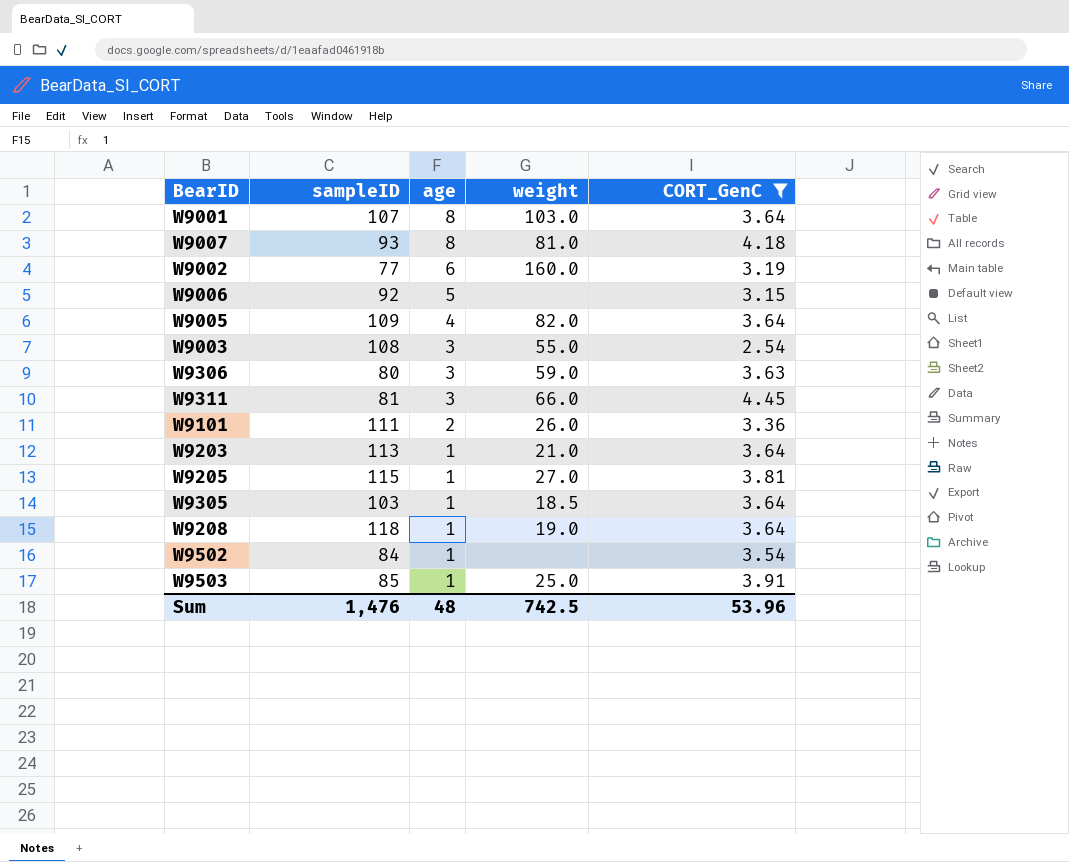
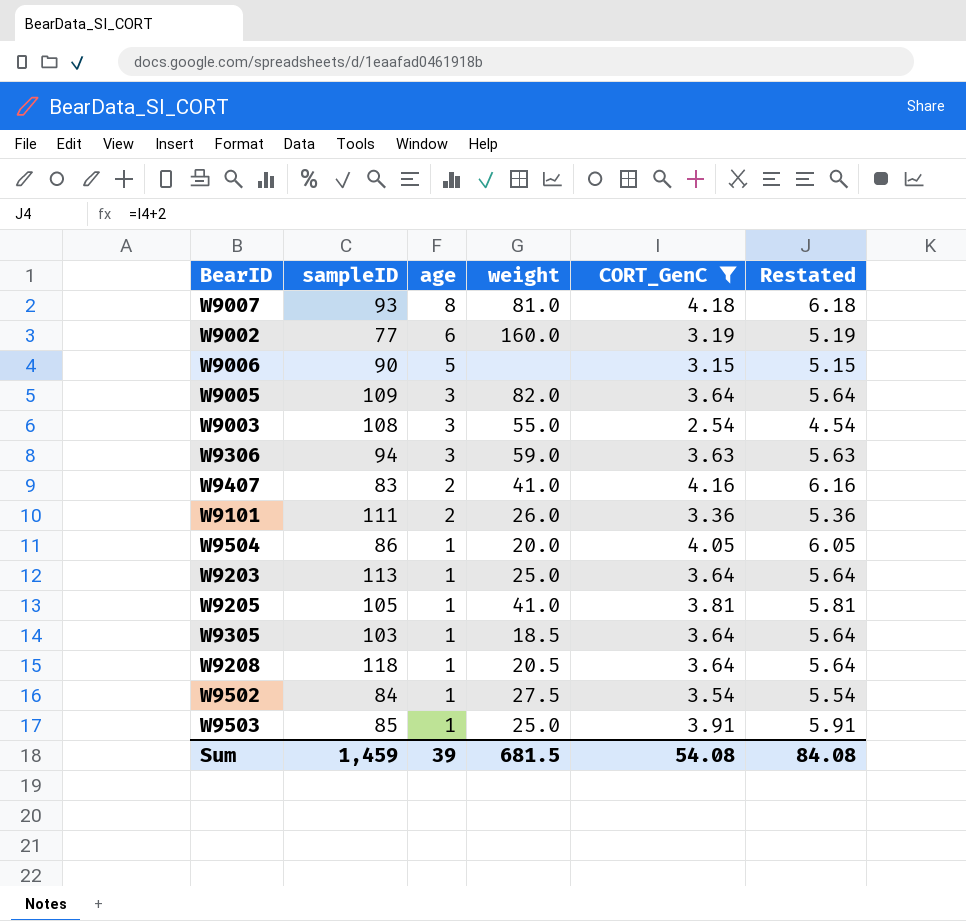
column Restated | formula: none -> [CORT_GenC] + 2
row W9001: 107 | 8 | 103.0 | 3.64 -> none
row W9311: 81 | 3 | 66.0 | 4.45 -> none
W9006 | sampleID: 92 -> 90
W9005 | age: 4 -> 3
W9306 | sampleID: 80 -> 94
row W9407: none -> 83 | 2 | 41.0 | 4.16 | 6.16
row W9504: none -> 86 | 1 | 20.0 | 4.05 | 6.05
W9203 | weight: 21.0 -> 25.0
W9205 | sampleID: 115 -> 105
W9205 | weight: 27.0 -> 41.0
W9208 | weight: 19.0 -> 20.5
W9502 | weight: none -> 27.5
Sum | sampleID: 1,476 -> 1,459
Sum | age: 48 -> 39
Sum | weight: 742.5 -> 681.5
Sum | CORT_GenC: 53.96 -> 54.08

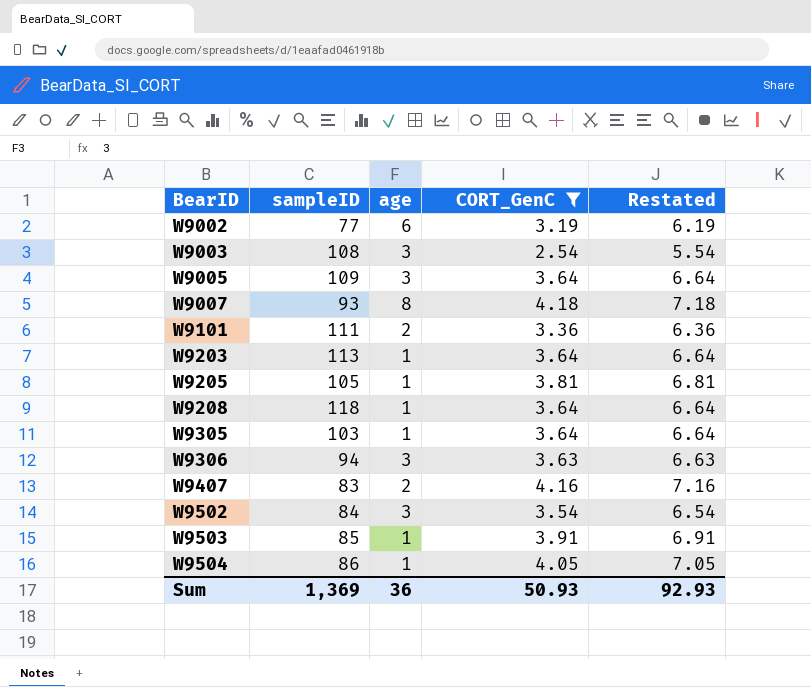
row order: age descending -> BearID ascending
column weight | position: 4 -> none
column Restated | formula: [CORT_GenC] + 2 -> [CORT_GenC] + 3
row W9006: 90 | 5 | none | 3.15 | 5.15 -> none
W9502 | age: 1 -> 3
Sum | sampleID: 1,459 -> 1,369
Sum | age: 39 -> 36
Sum | CORT_GenC: 54.08 -> 50.93
Sum | Restated: 84.08 -> 92.93

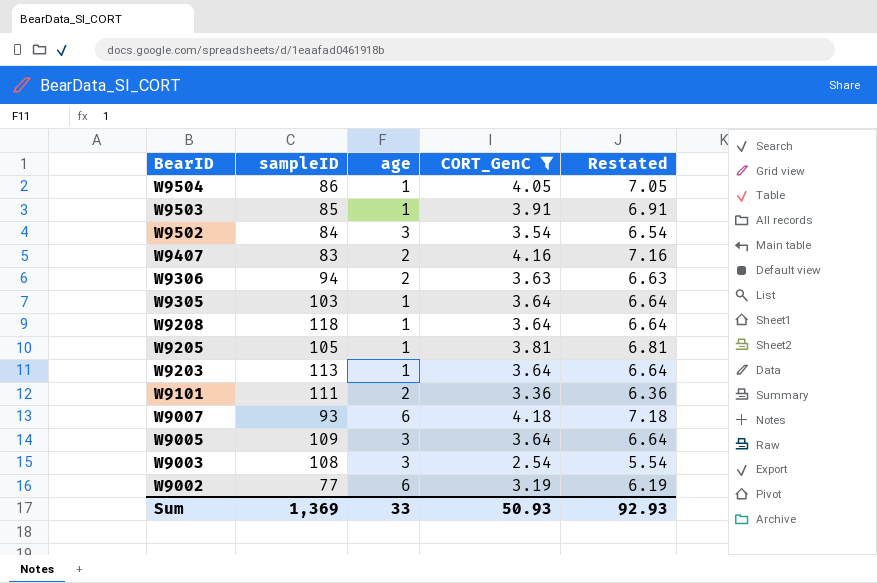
row order: BearID ascending -> BearID descending
W9306 | age: 3 -> 2
W9007 | age: 8 -> 6
Sum | age: 36 -> 33

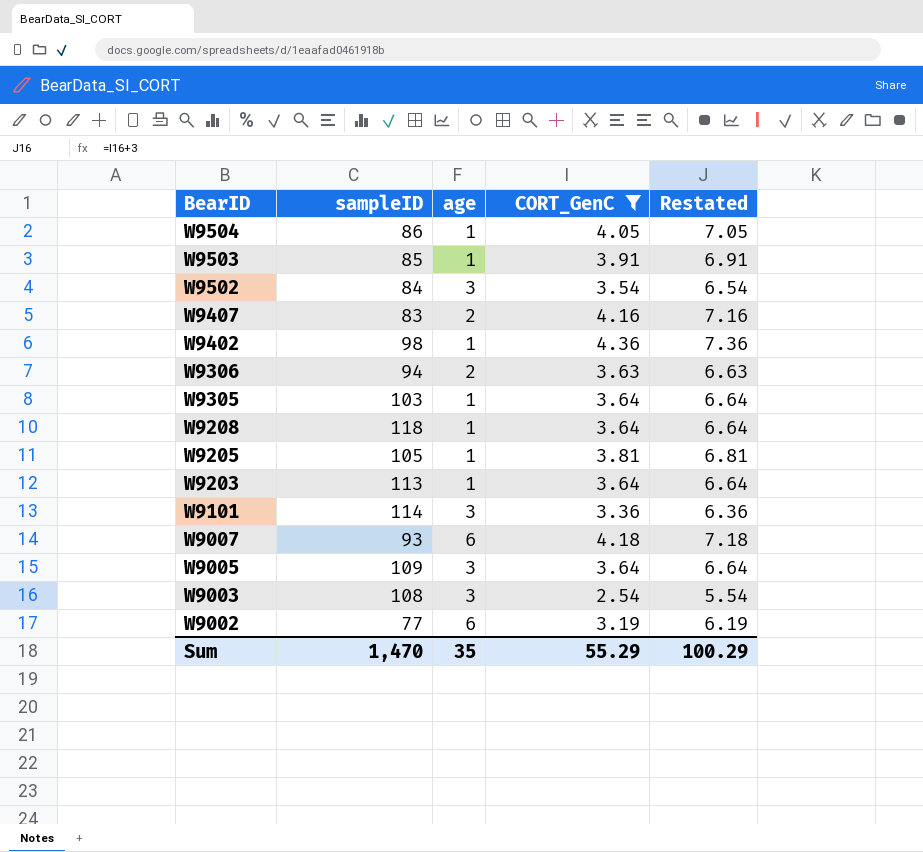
row W9402: none -> 98 | 1 | 4.36 | 7.36
W9101 | sampleID: 111 -> 114
W9101 | age: 2 -> 3
Sum | sampleID: 1,369 -> 1,470
Sum | age: 33 -> 35
Sum | CORT_GenC: 50.93 -> 55.29
Sum | Restated: 92.93 -> 100.29

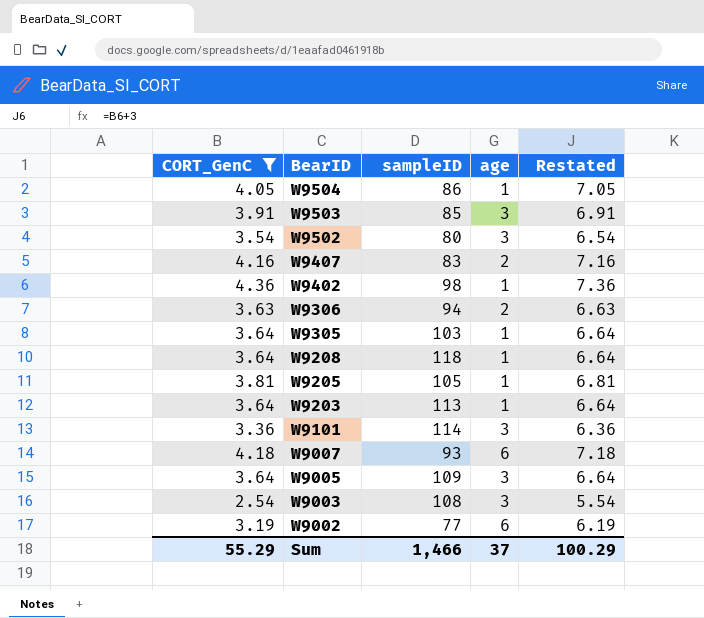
column CORT_GenC | position: 4 -> 1
W9503 | age: 1 -> 3
W9502 | sampleID: 84 -> 80
Sum | sampleID: 1,470 -> 1,466
Sum | age: 35 -> 37

